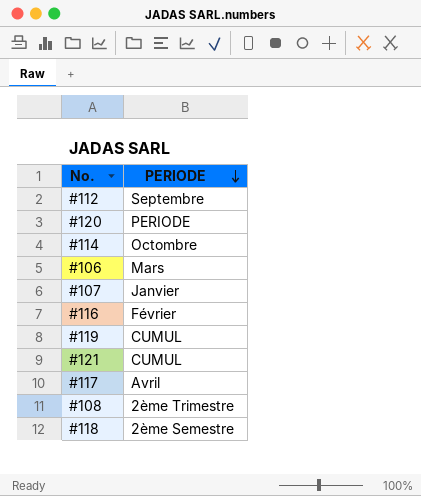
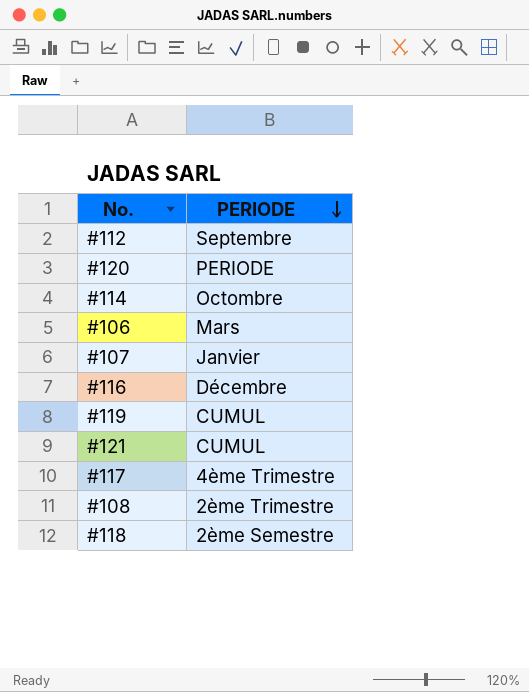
#116 | PERIODE: Février -> Décembre
#117 | PERIODE: Avril -> 4ème Trimestre

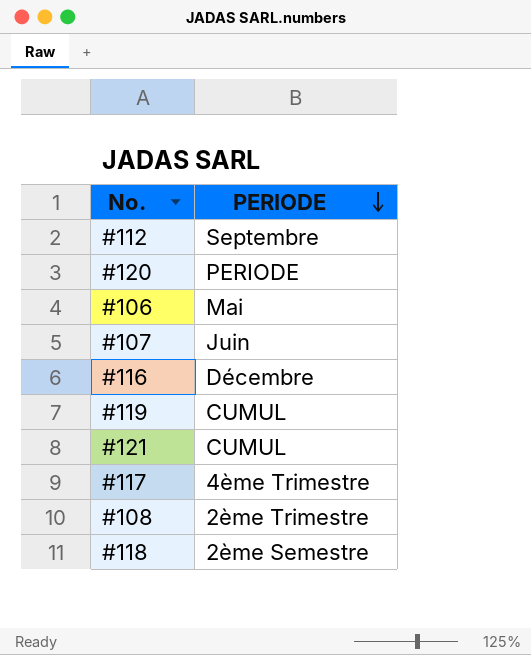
row #114: Octombre -> none
#106 | PERIODE: Mars -> Mai
#107 | PERIODE: Janvier -> Juin

